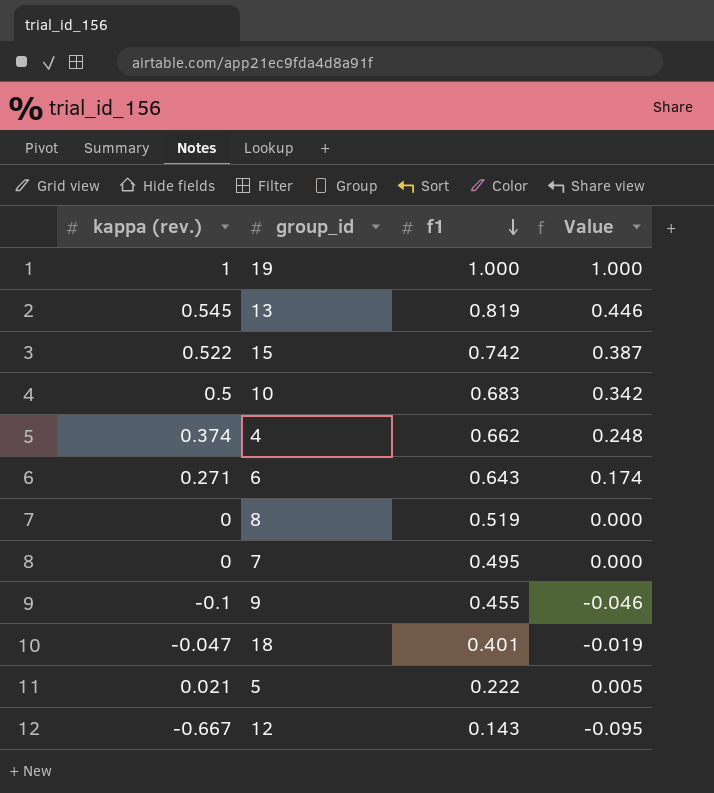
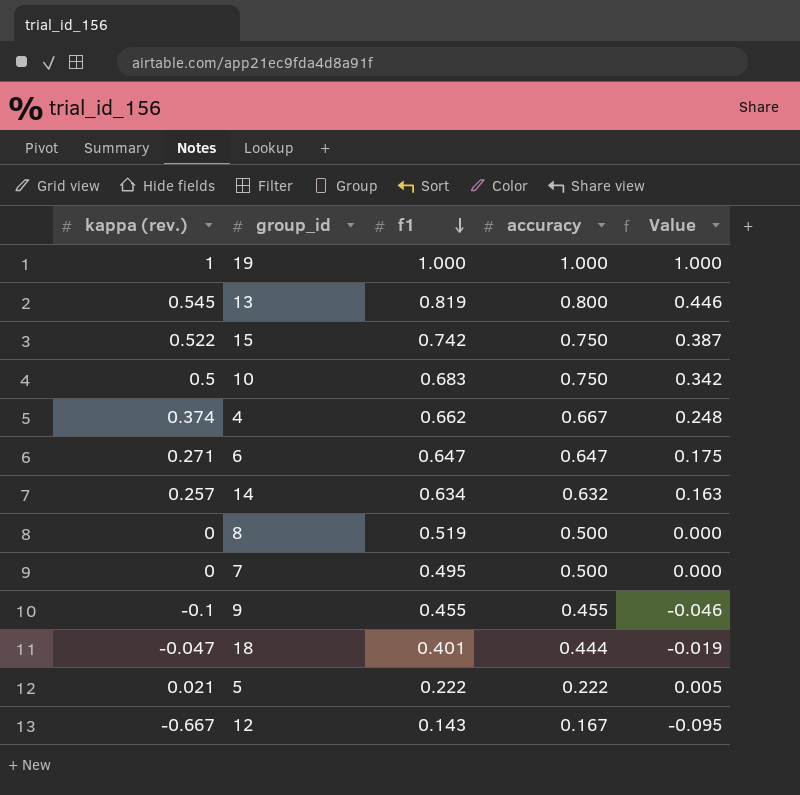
column accuracy | position: none -> 4
6 | f1: 0.643 -> 0.647
6 | Value: 0.174 -> 0.175
row 14: none -> 0.257 | 0.634 | 0.632 | 0.163

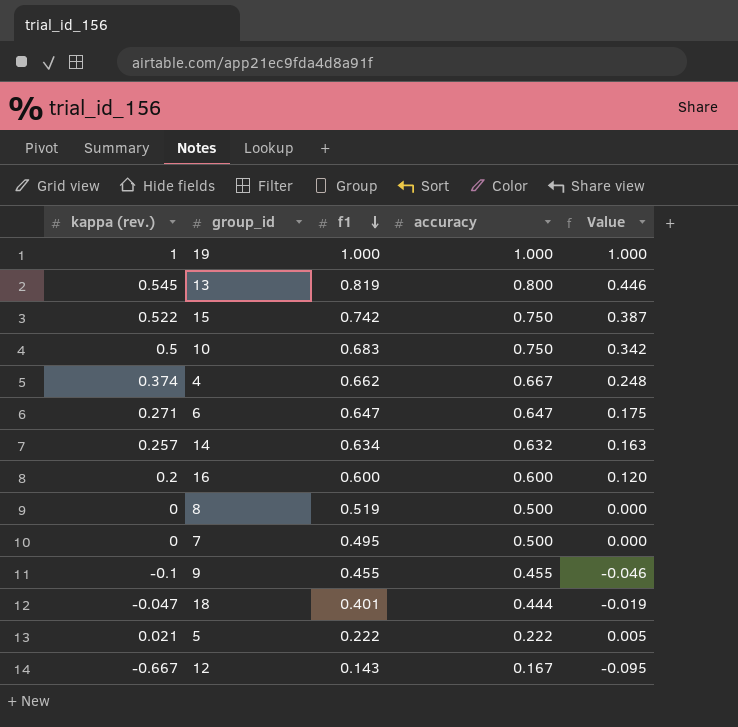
row 16: none -> 0.2 | 0.600 | 0.600 | 0.120

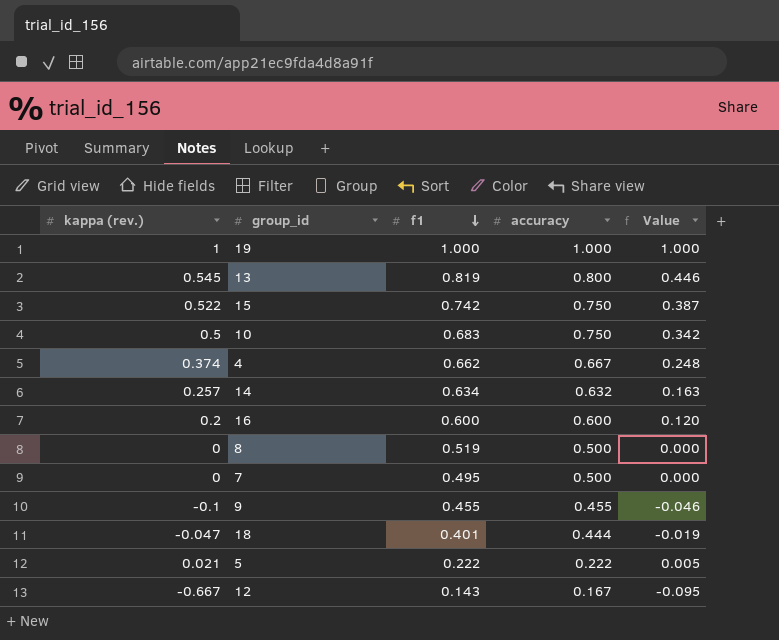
row 6: 0.271 | 0.647 | 0.647 | 0.175 -> none

